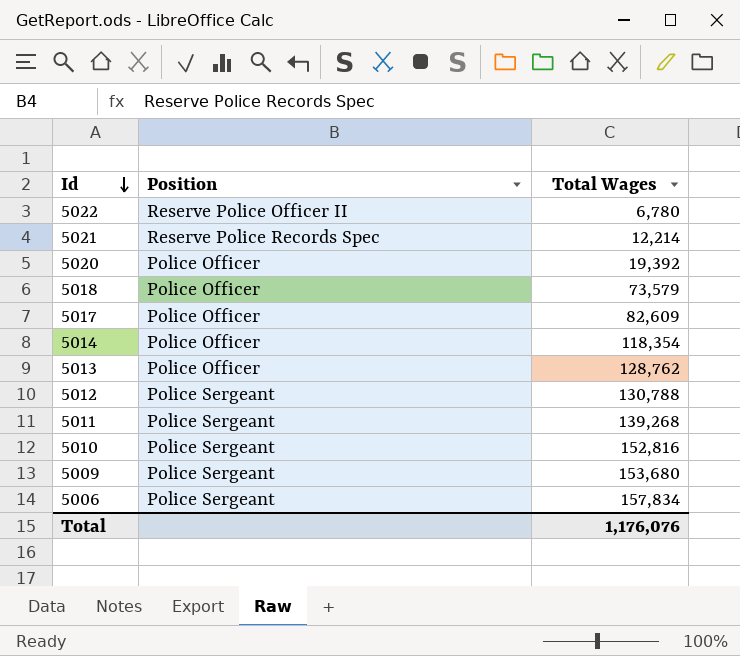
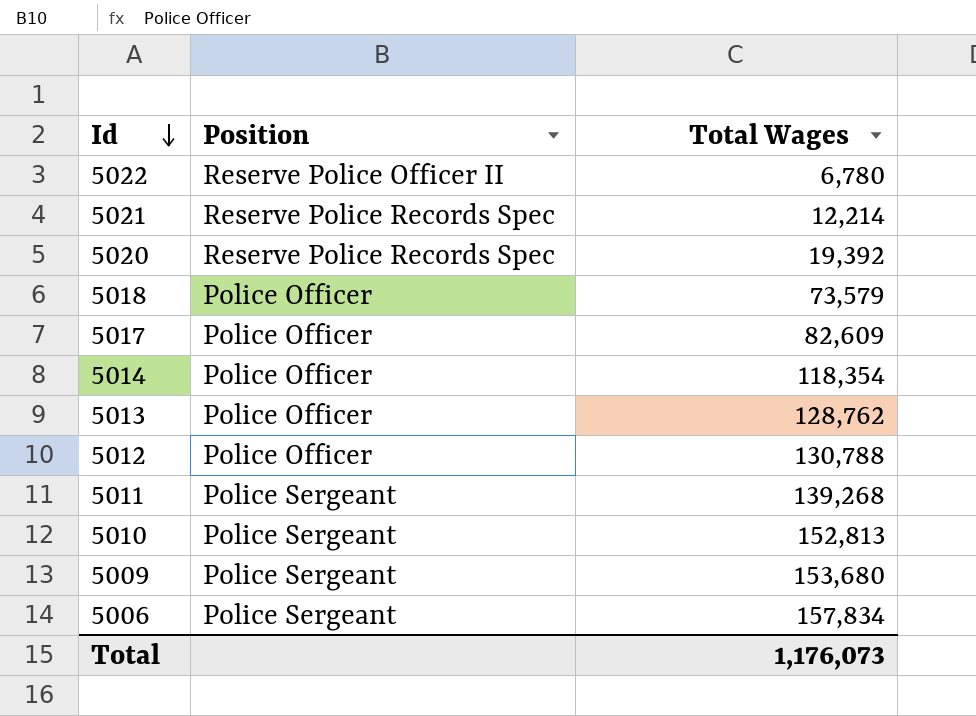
5020 | Position: Police Officer -> Reserve Police Records Spec
5012 | Position: Police Sergeant -> Police Officer
5010 | Total Wages: 152,816 -> 152,813
Total | Total Wages: 1,176,076 -> 1,176,073

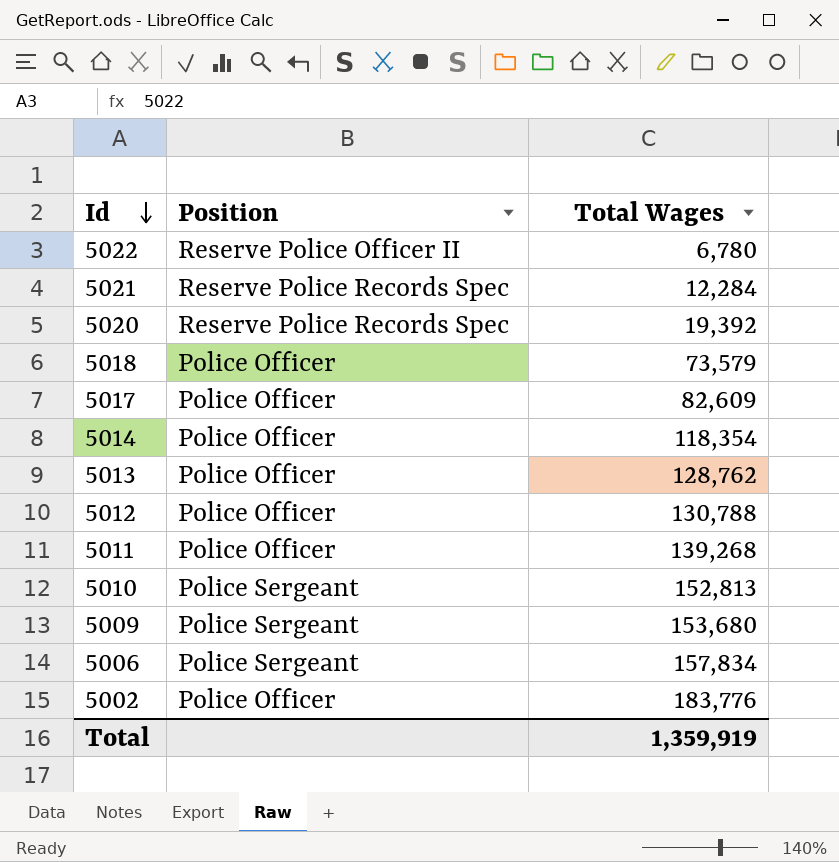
5021 | Total Wages: 12,214 -> 12,284
5011 | Position: Police Sergeant -> Police Officer
row 5002: none -> Police Officer | 183,776
Total | Total Wages: 1,176,073 -> 1,359,919

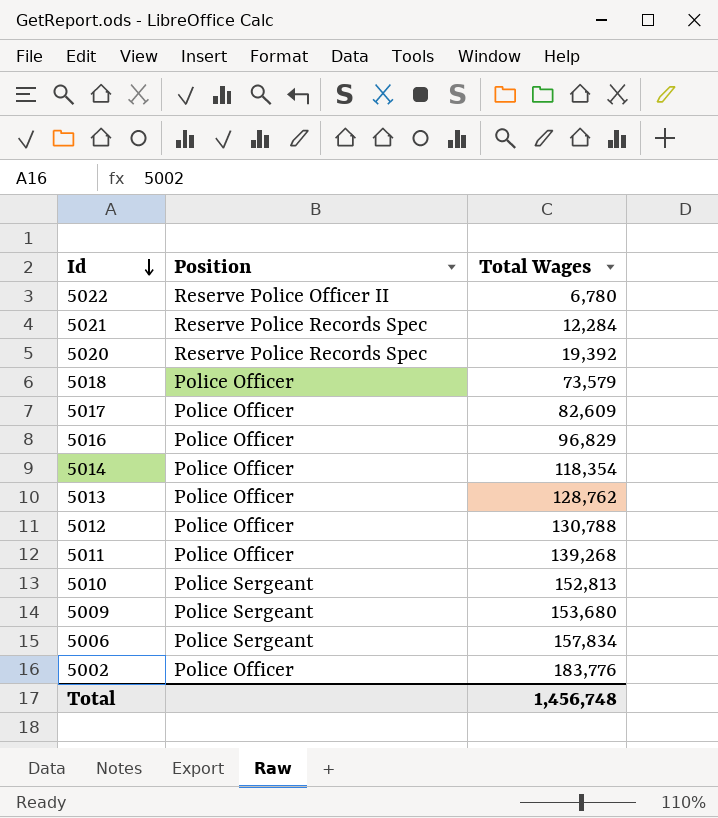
row 5016: none -> Police Officer | 96,829
Total | Total Wages: 1,359,919 -> 1,456,748

